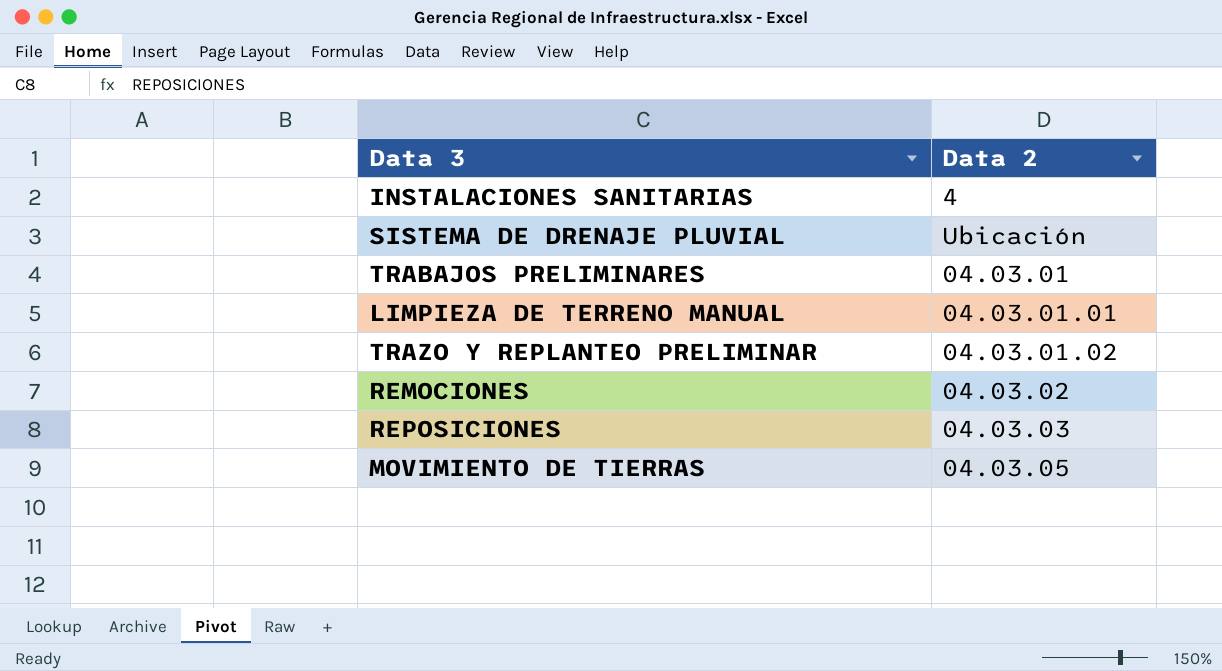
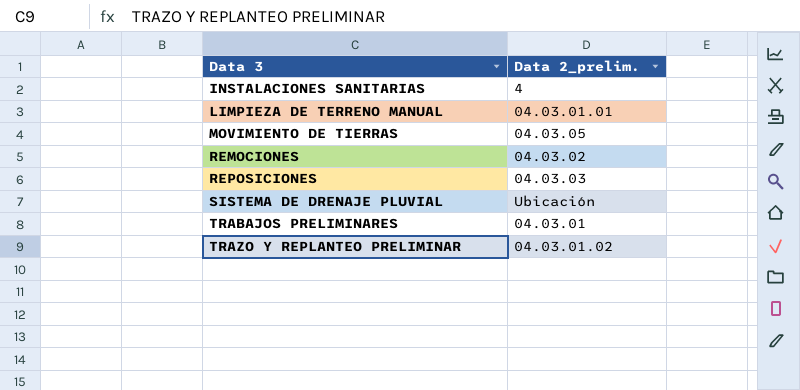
row order: none -> Data 3 ascending
column name: Data 2 -> Data 2_prelim.

